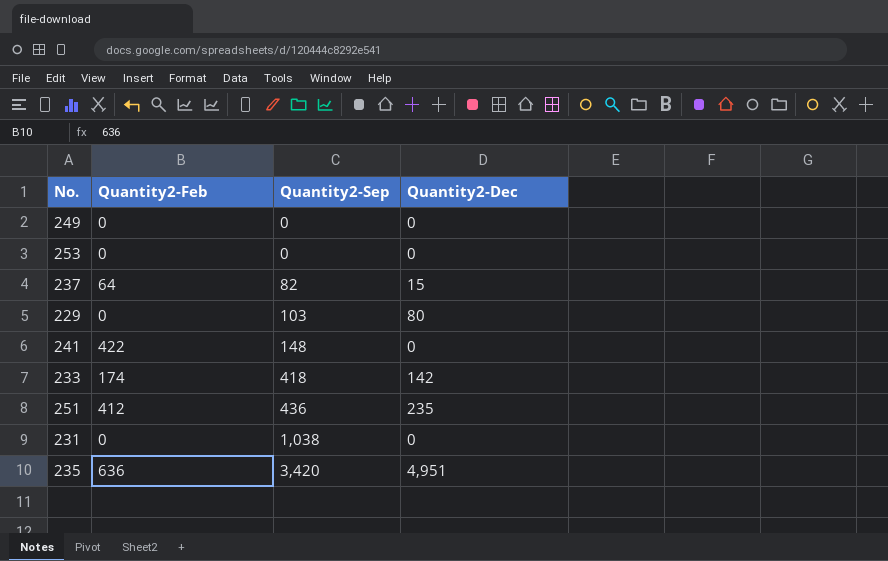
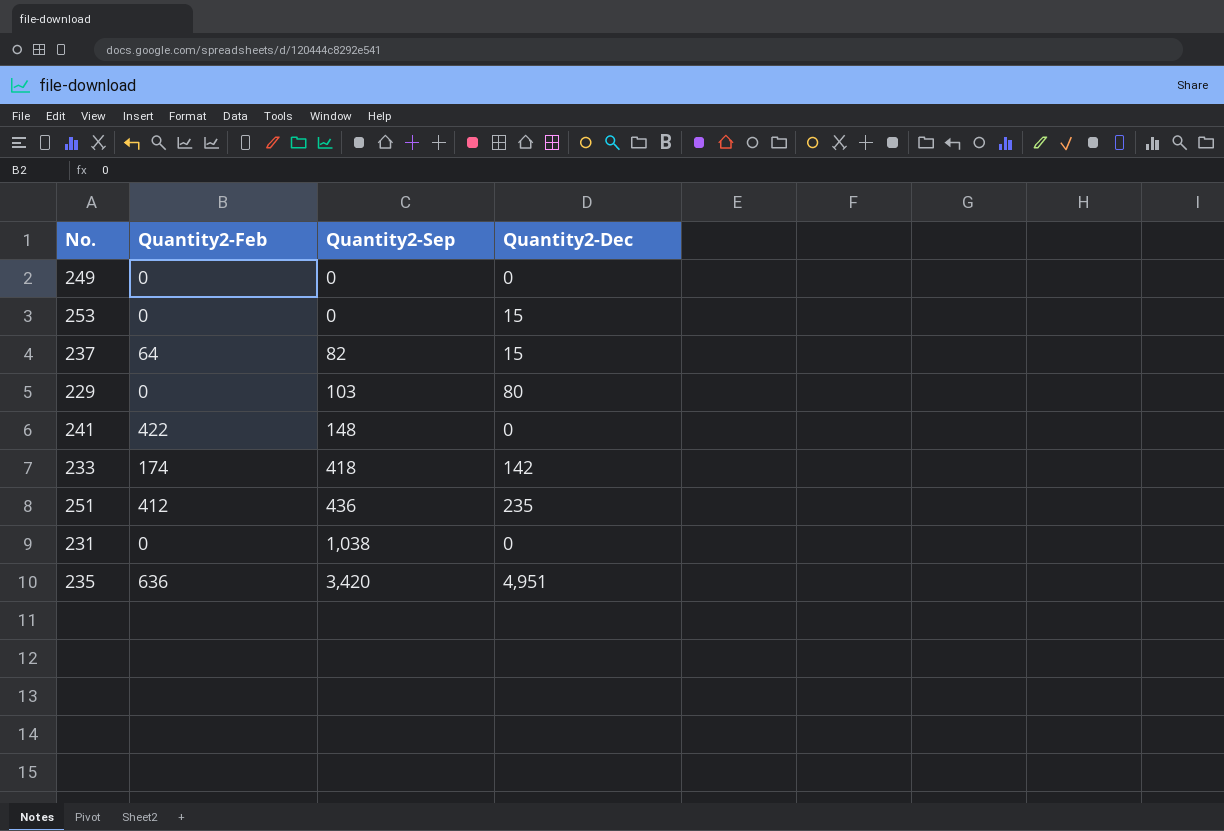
253 | Quantity2-Dec: 0 -> 15

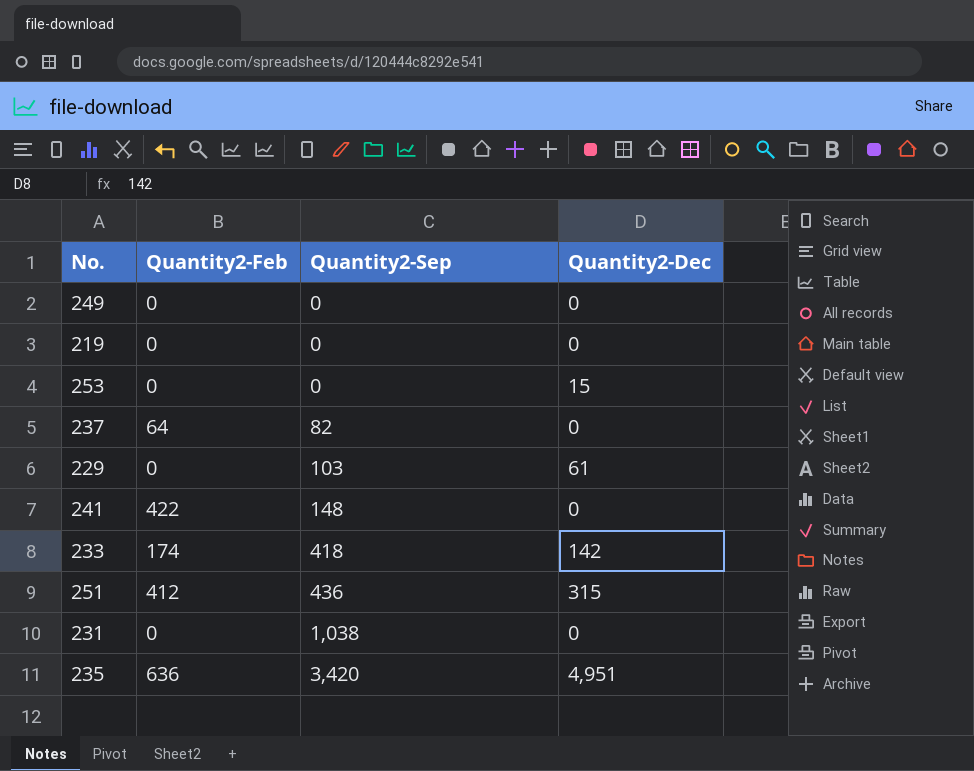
row 219: none -> 0 | 0 | 0
237 | Quantity2-Dec: 15 -> 0
229 | Quantity2-Dec: 80 -> 61
251 | Quantity2-Dec: 235 -> 315

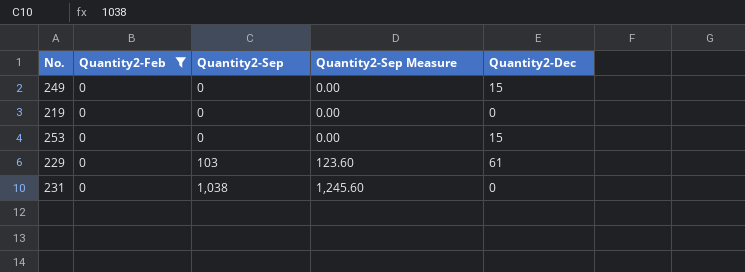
filter: none -> Quantity2-Feb = 0
column Quantity2-Sep Measure | formula: none -> [Quantity2-Sep] * 1.2
249 | Quantity2-Dec: 0 -> 15

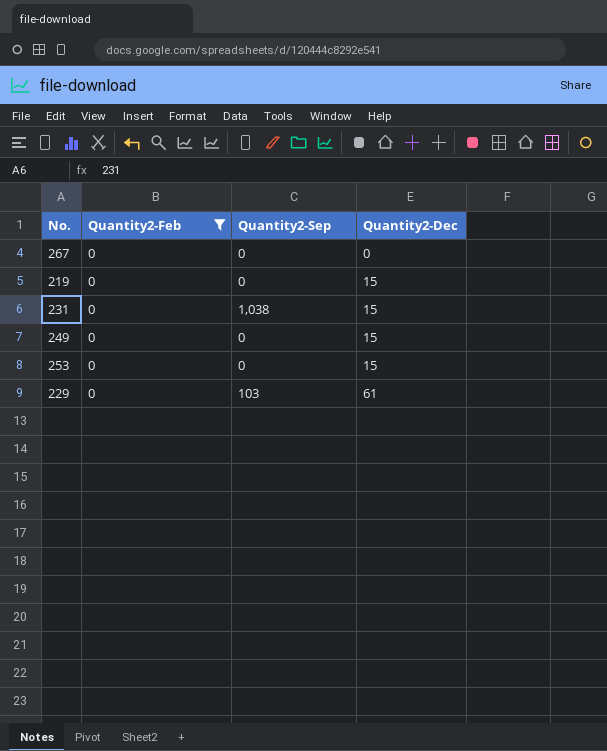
row order: Quantity2-Sep ascending -> Quantity2-Dec ascending
column Quantity2-Sep Measure | formula: [Quantity2-Sep] * 1.2 -> none
row 267: none -> 0 | 0 | 0
219 | Quantity2-Dec: 0 -> 15
231 | Quantity2-Dec: 0 -> 15

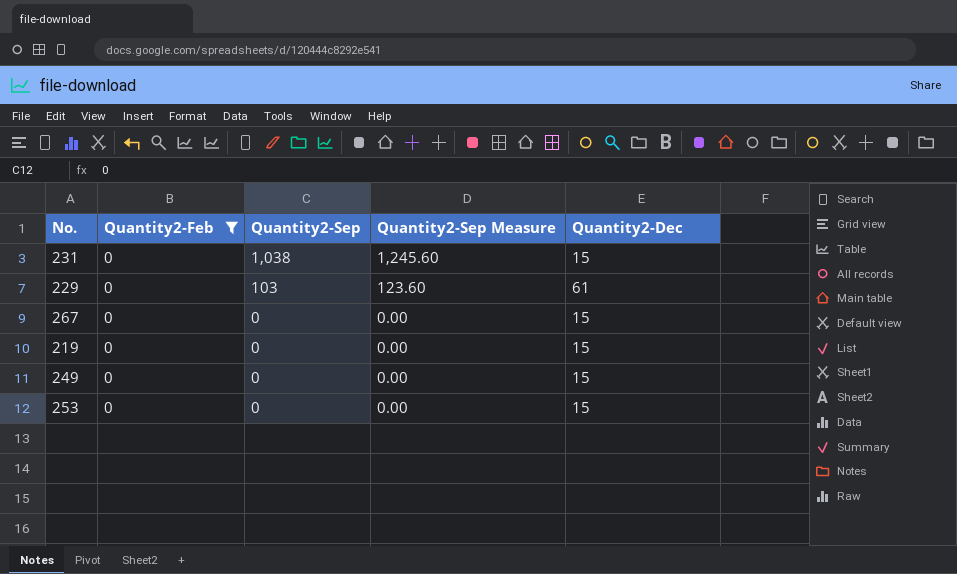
row order: Quantity2-Dec ascending -> Quantity2-Sep descending
column Quantity2-Sep Measure | formula: none -> [Quantity2-Sep] * 1.2
267 | Quantity2-Dec: 0 -> 15

